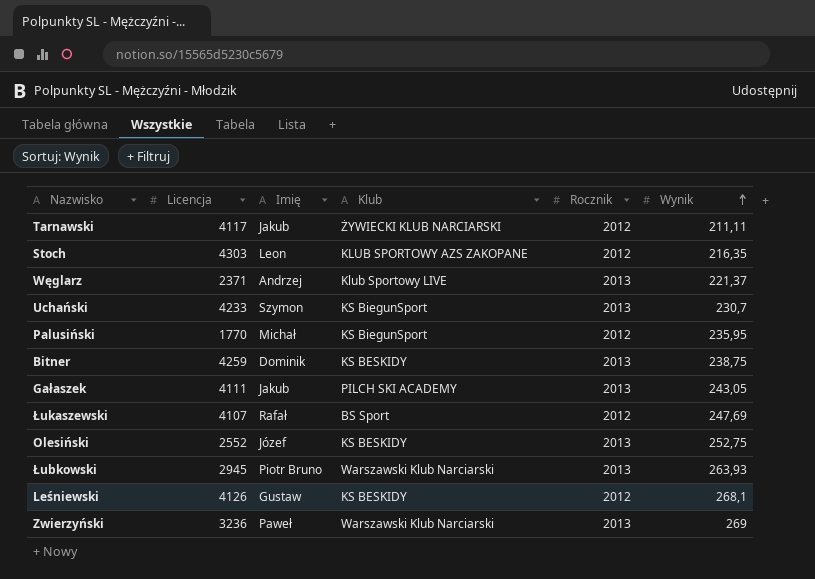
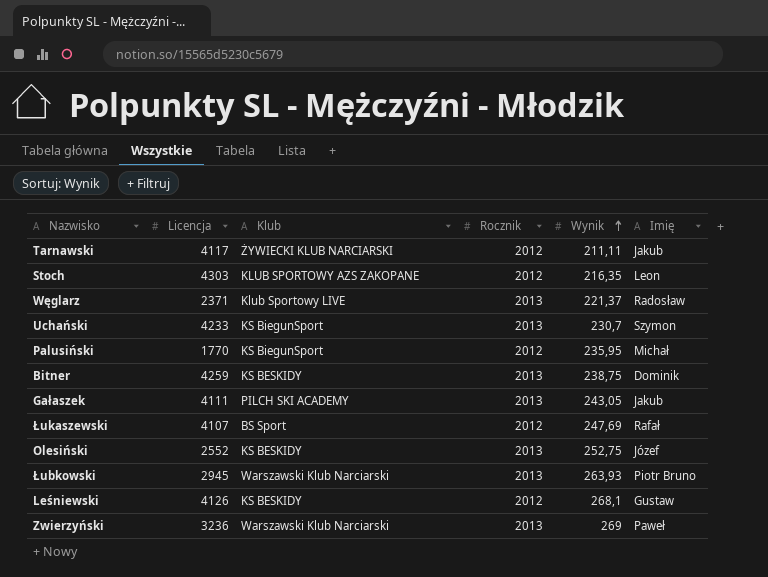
column Imię | position: 3 -> 6
Węglarz | Imię: Andrzej -> Radosław

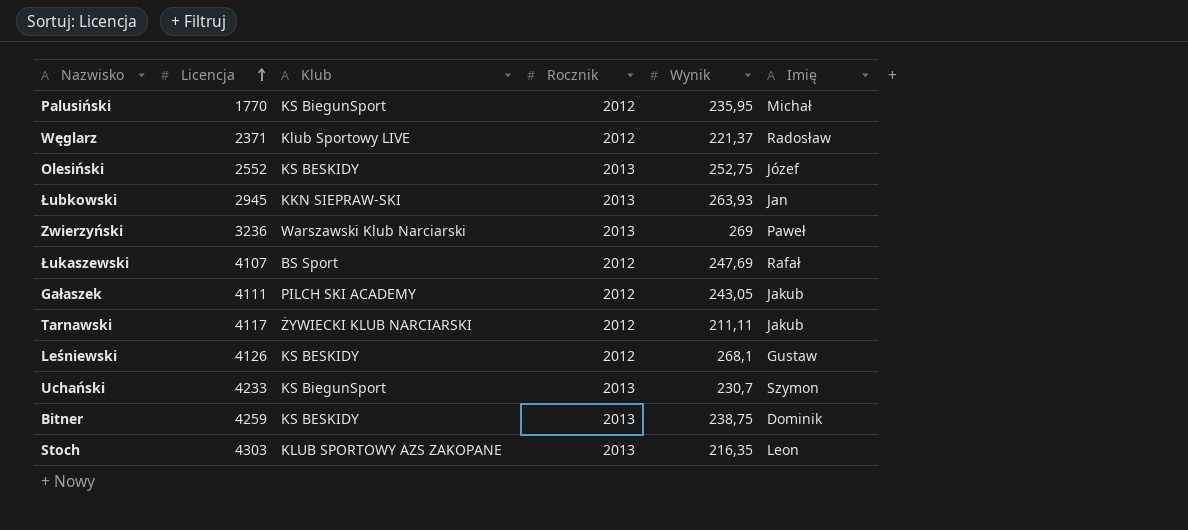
row order: Wynik ascending -> Licencja ascending
Węglarz | Rocznik: 2013 -> 2012
Łubkowski | Klub: Warszawski Klub Narciarski -> KKN SIEPRAW-SKI
Łubkowski | Imię: Piotr Bruno -> Jan
Gałaszek | Rocznik: 2013 -> 2012
Stoch | Rocznik: 2012 -> 2013

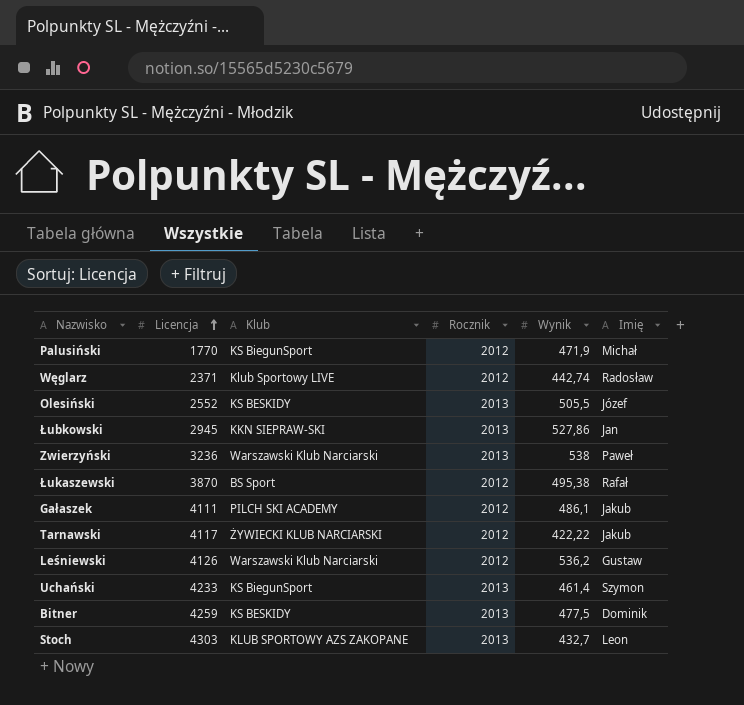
Palusiński | Wynik: 235,95 -> 471,9
Węglarz | Wynik: 221,37 -> 442,74
Olesiński | Wynik: 252,75 -> 505,5
Łubkowski | Wynik: 263,93 -> 527,86
Zwierzyński | Wynik: 269 -> 538
Łukaszewski | Licencja: 4107 -> 3870
Łukaszewski | Wynik: 247,69 -> 495,38
Gałaszek | Wynik: 243,05 -> 486,1
Tarnawski | Wynik: 211,11 -> 422,22
Leśniewski | Klub: KS BESKIDY -> Warszawski Klub Narciarski
Leśniewski | Wynik: 268,1 -> 536,2
Uchański | Wynik: 230,7 -> 461,4
Bitner | Wynik: 238,75 -> 477,5
Stoch | Wynik: 216,35 -> 432,7

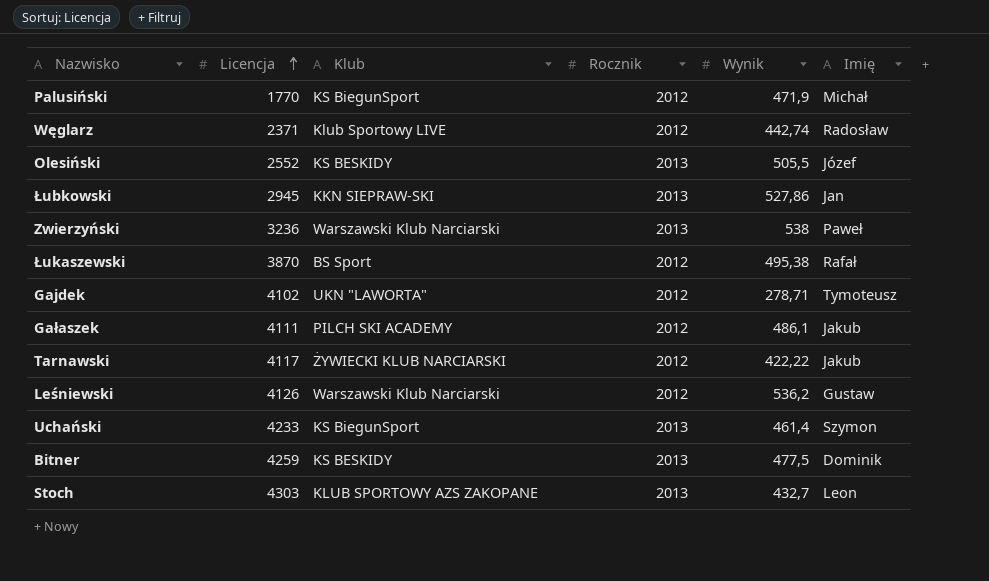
row Gajdek: none -> 4102 | UKN "LAWORTA" | 2012 | 278,71 | Tymoteusz

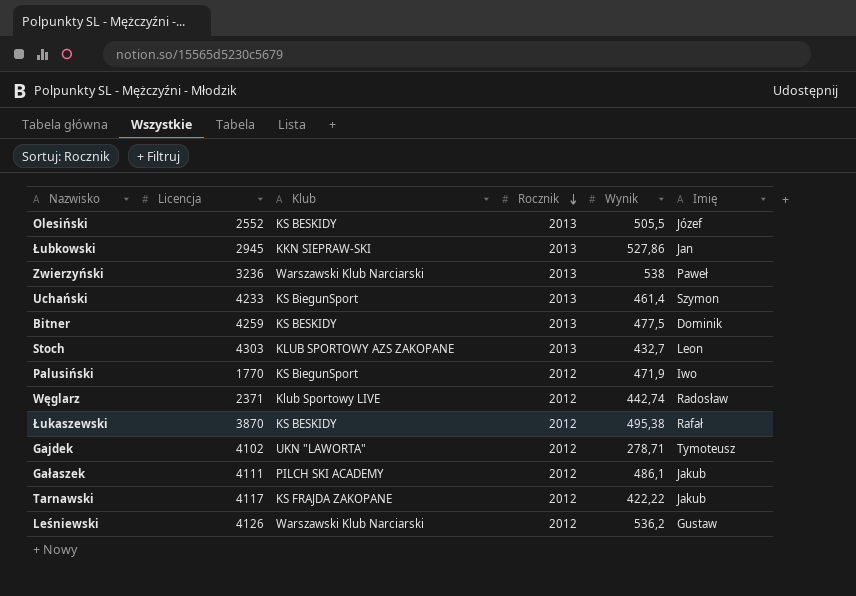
row order: Licencja ascending -> Rocznik descending
Palusiński | Imię: Michał -> Iwo
Łukaszewski | Klub: BS Sport -> KS BESKIDY
Tarnawski | Klub: ŻYWIECKI KLUB NARCIARSKI -> KS FRAJDA ZAKOPANE

